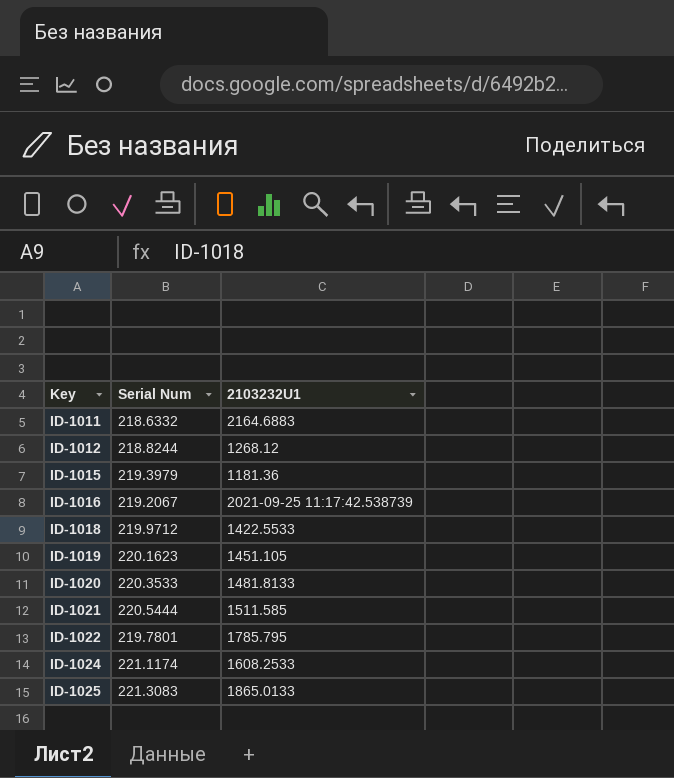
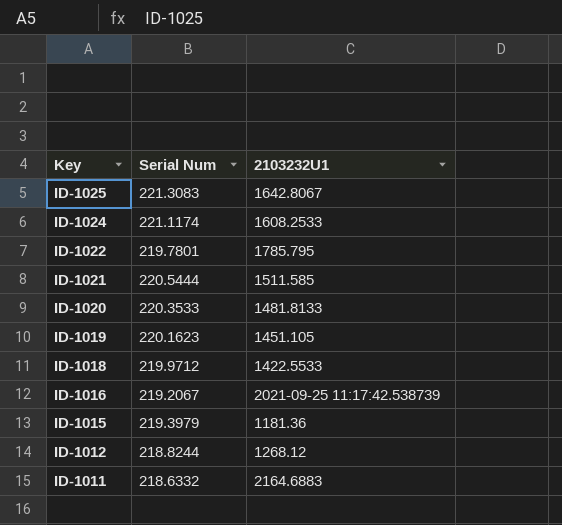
row order: Key ascending -> Key descending
ID-1025 | 2103232U1: 1865.0133 -> 1642.8067

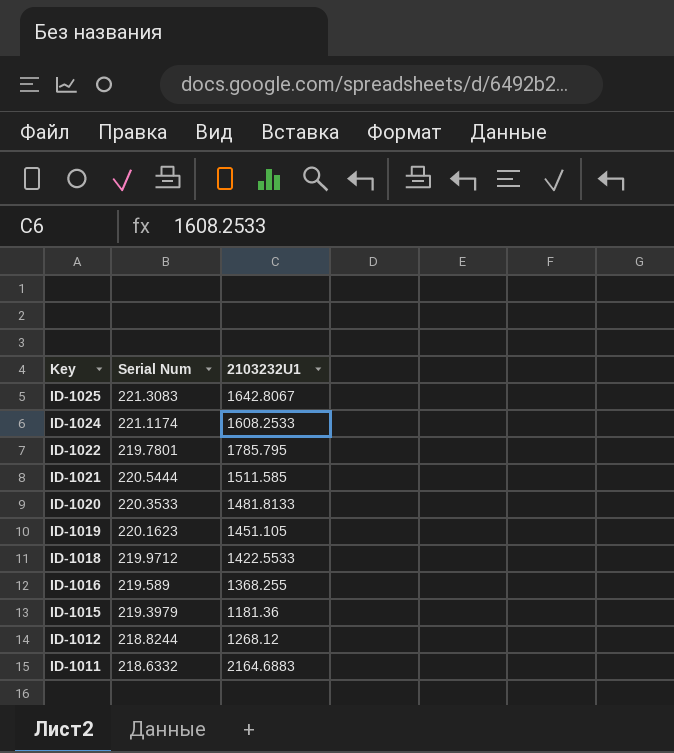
ID-1016 | Serial Num: 219.2067 -> 219.589
ID-1016 | 2103232U1: 2021-09-25 11:17:42.538739 -> 1368.255

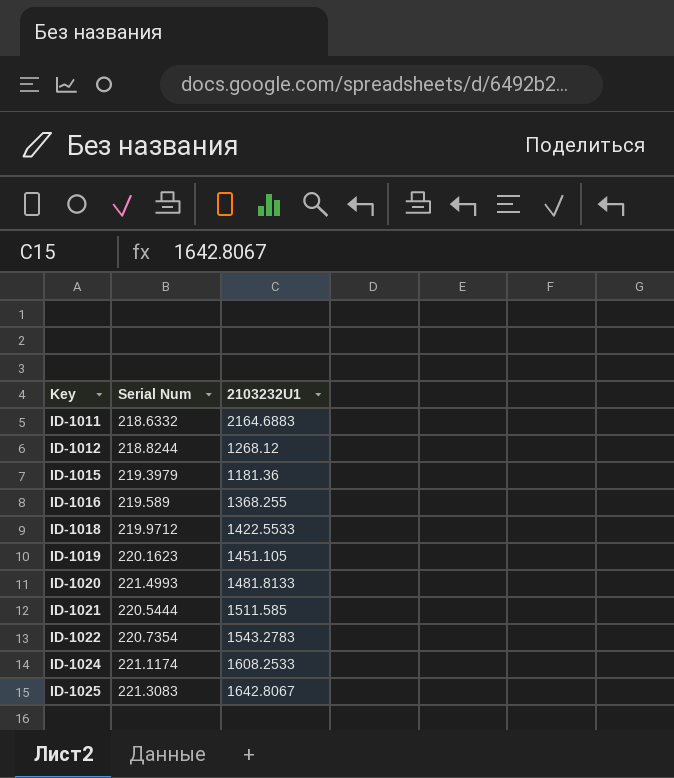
row order: Key descending -> Key ascending
ID-1020 | Serial Num: 220.3533 -> 221.4993
ID-1022 | Serial Num: 219.7801 -> 220.7354
ID-1022 | 2103232U1: 1785.795 -> 1543.2783

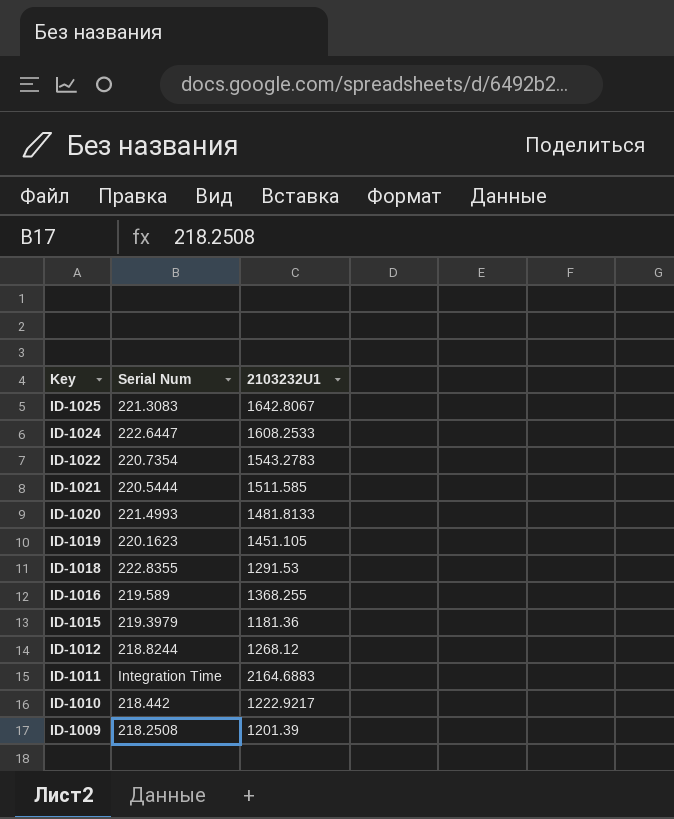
row order: Key ascending -> Key descending
ID-1024 | Serial Num: 221.1174 -> 222.6447
ID-1018 | Serial Num: 219.9712 -> 222.8355
ID-1018 | 2103232U1: 1422.5533 -> 1291.53
ID-1011 | Serial Num: 218.6332 -> Integration Time
row ID-1010: none -> 218.442 | 1222.9217
row ID-1009: none -> 218.2508 | 1201.39

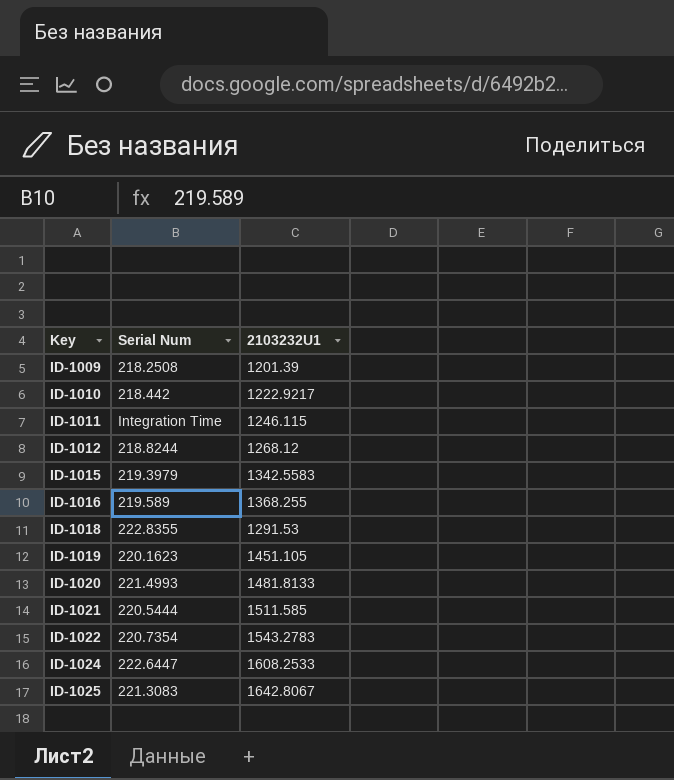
row order: Key descending -> Key ascending
ID-1011 | 2103232U1: 2164.6883 -> 1246.115
ID-1015 | 2103232U1: 1181.36 -> 1342.5583

